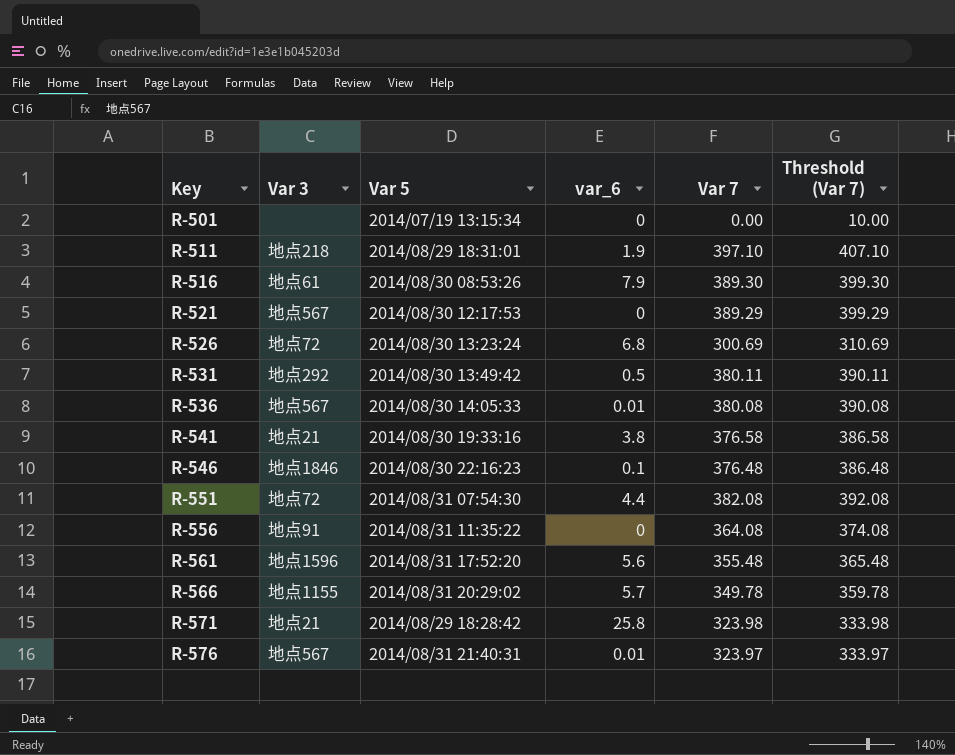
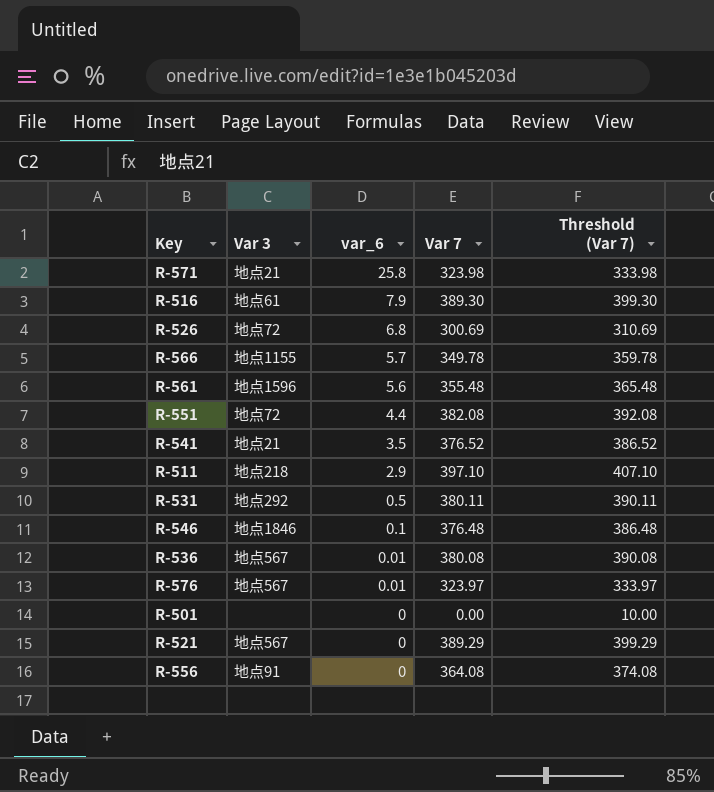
row order: Key ascending -> var_6 descending
column Var 5 | position: 3 -> none
R-541 | var_6: 3.8 -> 3.5
R-541 | Var 7: 376.58 -> 376.52
R-541 | Threshold (Var 7): 386.58 -> 386.52
R-511 | var_6: 1.9 -> 2.9

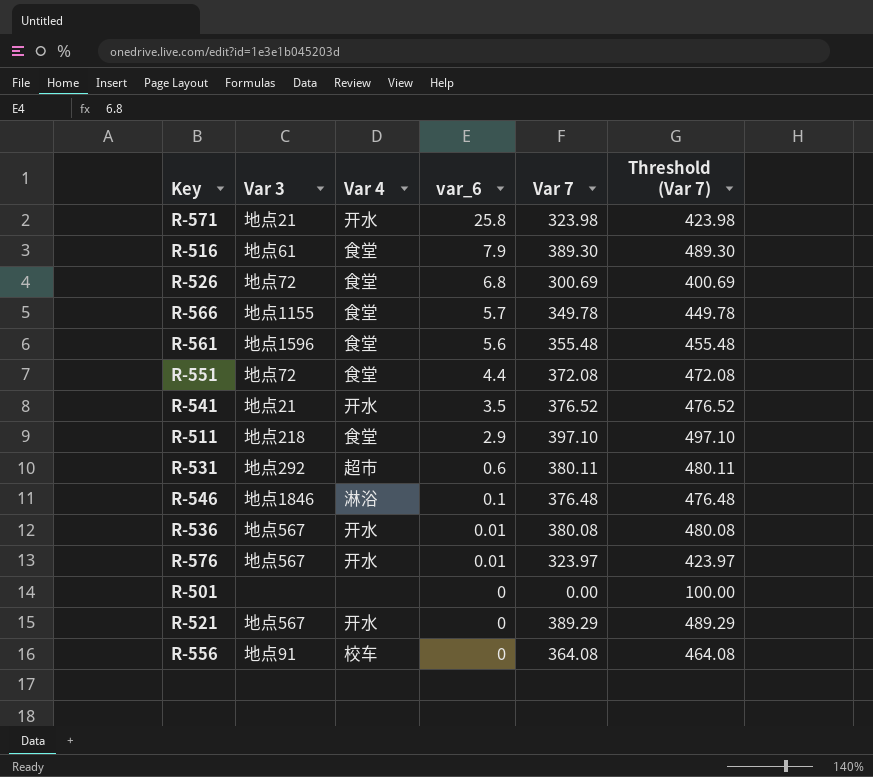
column Var 4 | position: none -> 3
column Threshold (Var 7) | formula: [Var 7] + 10 -> [Var 7] + 100
R-551 | Var 7: 382.08 -> 372.08
R-531 | var_6: 0.5 -> 0.6

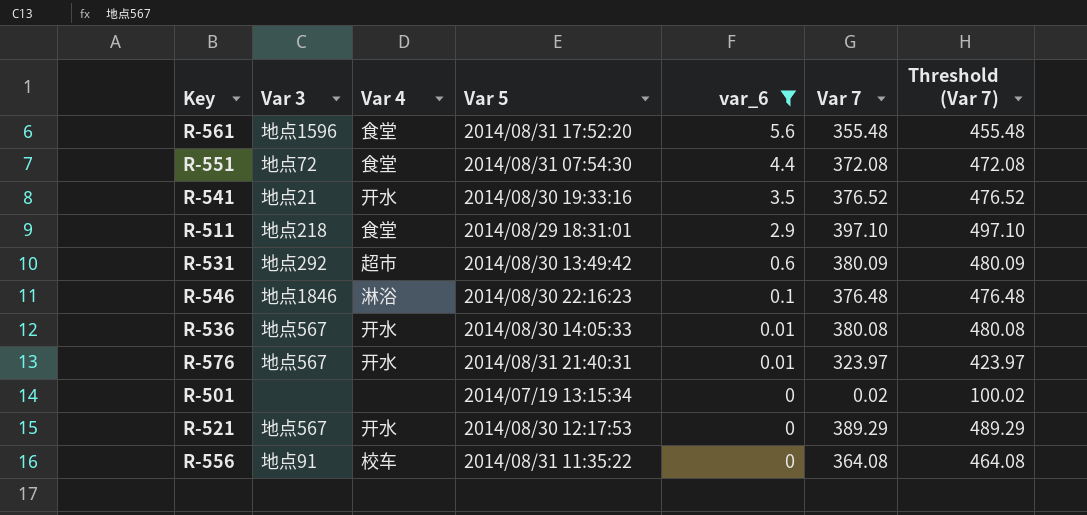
filter: none -> var_6 <= 5.6
column Var 5 | position: none -> 4
R-531 | Var 7: 380.11 -> 380.09
R-531 | Threshold (Var 7): 480.11 -> 480.09
R-501 | Var 7: 0.00 -> 0.02
R-501 | Threshold (Var 7): 100.00 -> 100.02

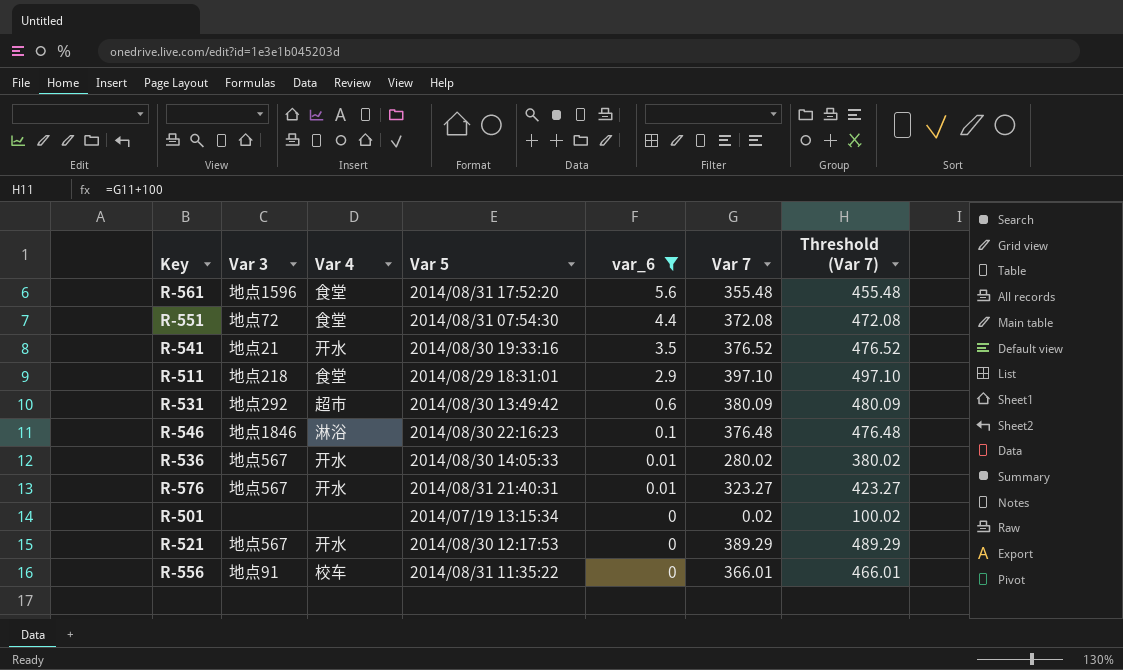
R-536 | Var 7: 380.08 -> 280.02
R-536 | Threshold (Var 7): 480.08 -> 380.02
R-576 | Var 7: 323.97 -> 323.27
R-576 | Threshold (Var 7): 423.97 -> 423.27
R-556 | Var 7: 364.08 -> 366.01
R-556 | Threshold (Var 7): 464.08 -> 466.01

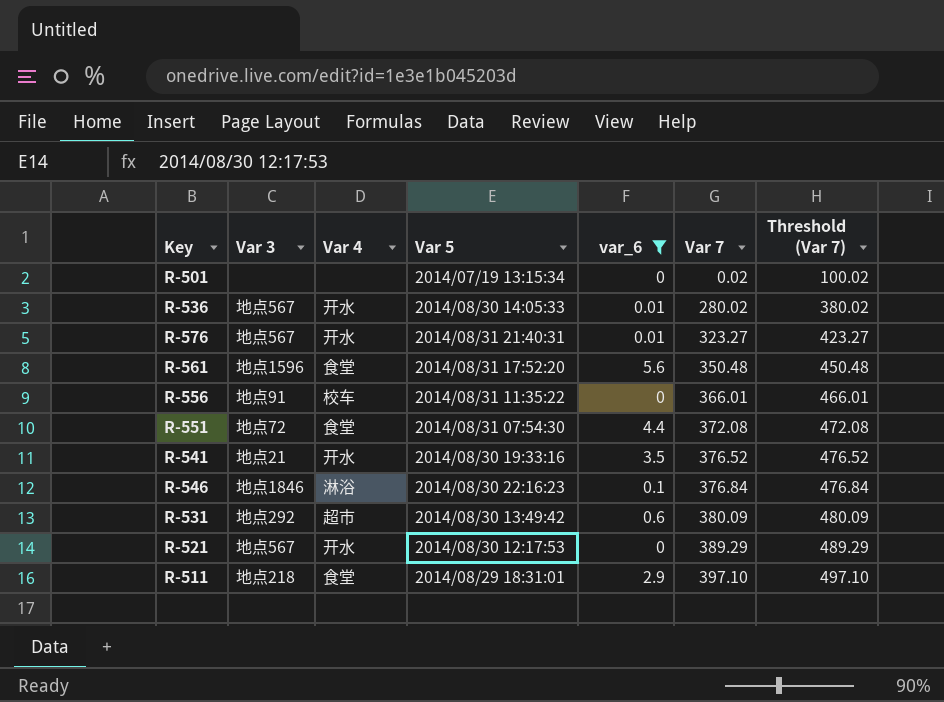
row order: var_6 descending -> Var 7 ascending
R-561 | Var 7: 355.48 -> 350.48
R-561 | Threshold (Var 7): 455.48 -> 450.48
R-546 | Var 7: 376.48 -> 376.84
R-546 | Threshold (Var 7): 476.48 -> 476.84

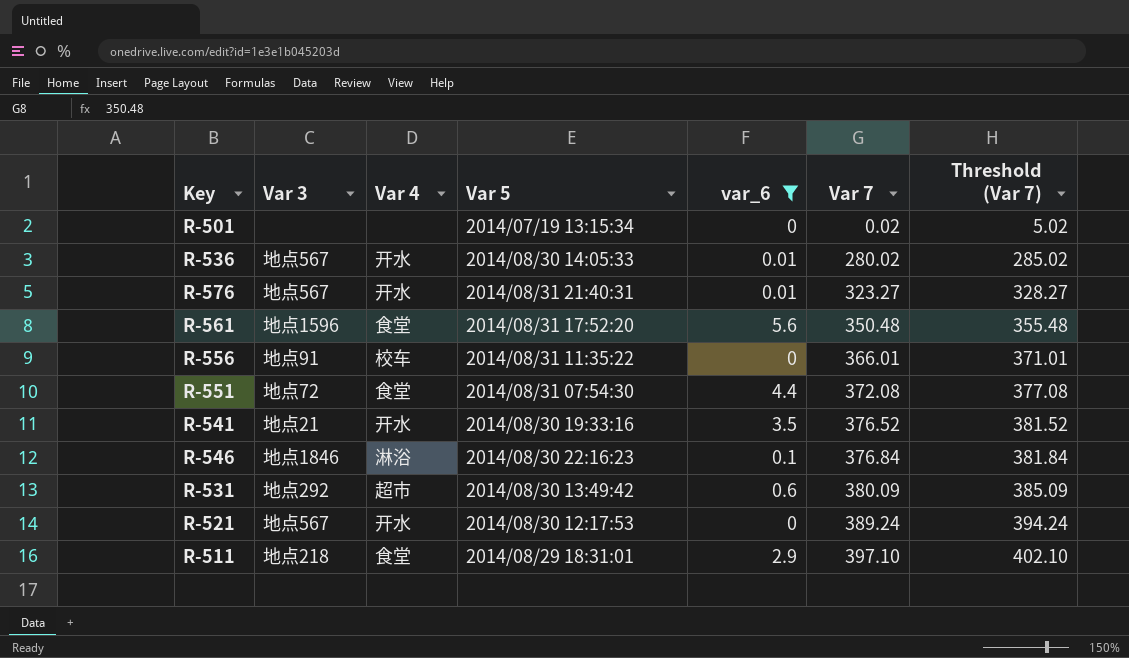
column Threshold (Var 7) | formula: [Var 7] + 100 -> [Var 7] + 5
R-521 | Var 7: 389.29 -> 389.24

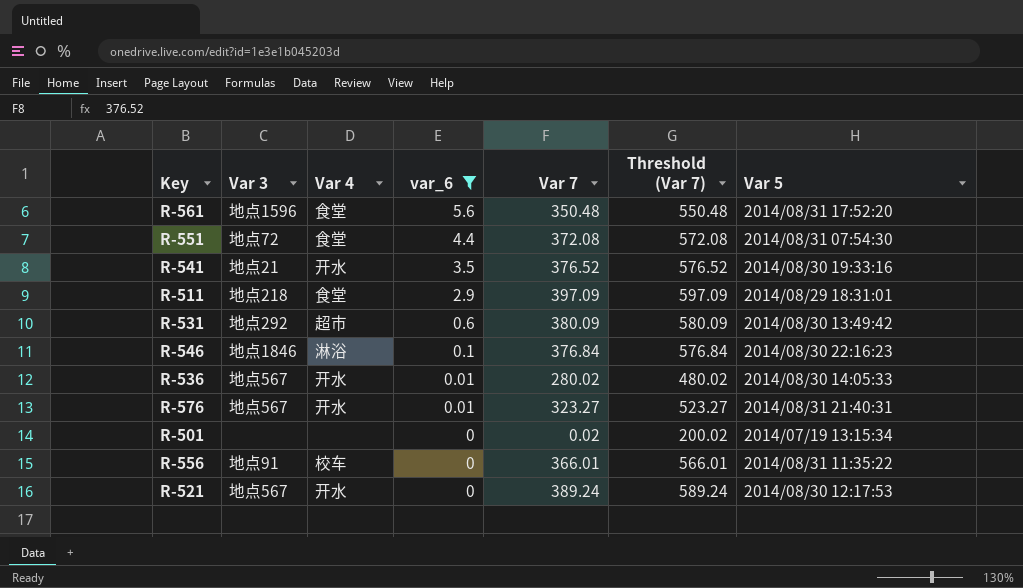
row order: Var 7 ascending -> var_6 descending
column Threshold (Var 7) | formula: [Var 7] + 5 -> [Var 7] + 200
column Var 5 | position: 4 -> 7
R-511 | Var 7: 397.10 -> 397.09

